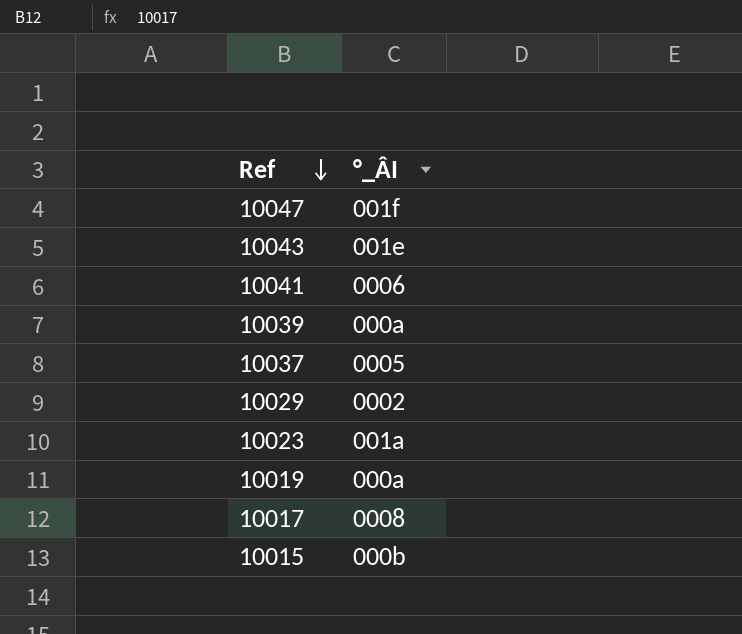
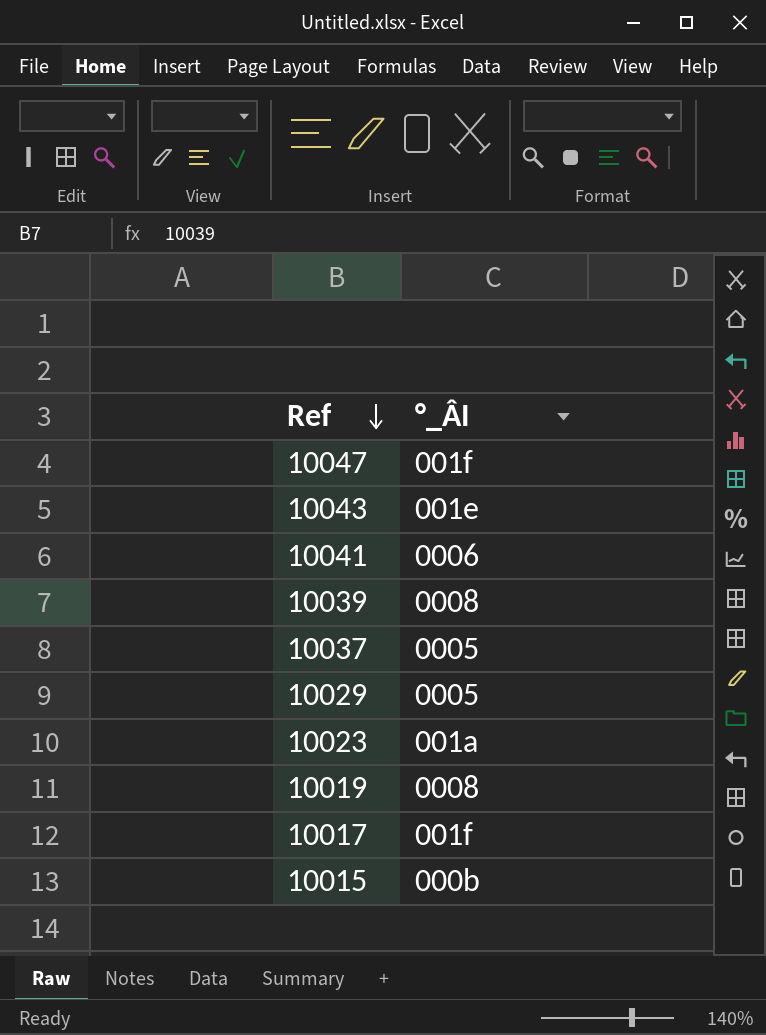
10039 | °_ÂI: 000a -> 0008
10029 | °_ÂI: 0002 -> 0005
10019 | °_ÂI: 000a -> 0008
10017 | °_ÂI: 0008 -> 001f

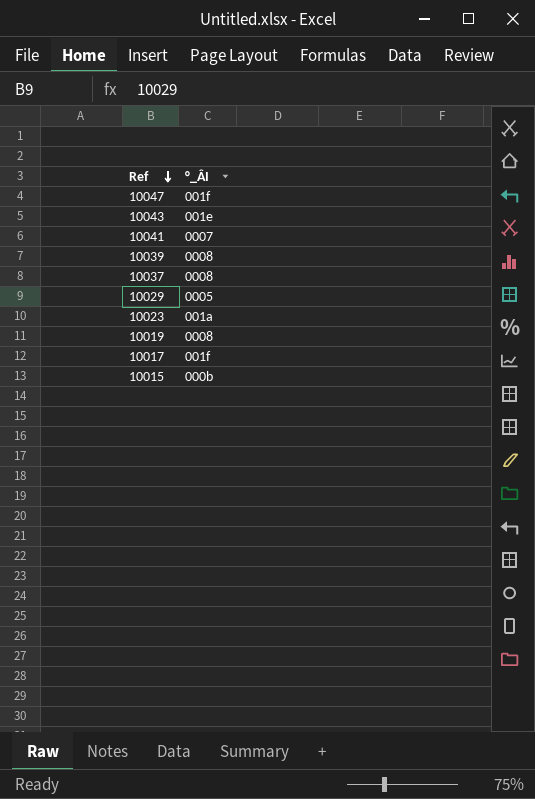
10041 | °_ÂI: 0006 -> 0007
10037 | °_ÂI: 0005 -> 0008

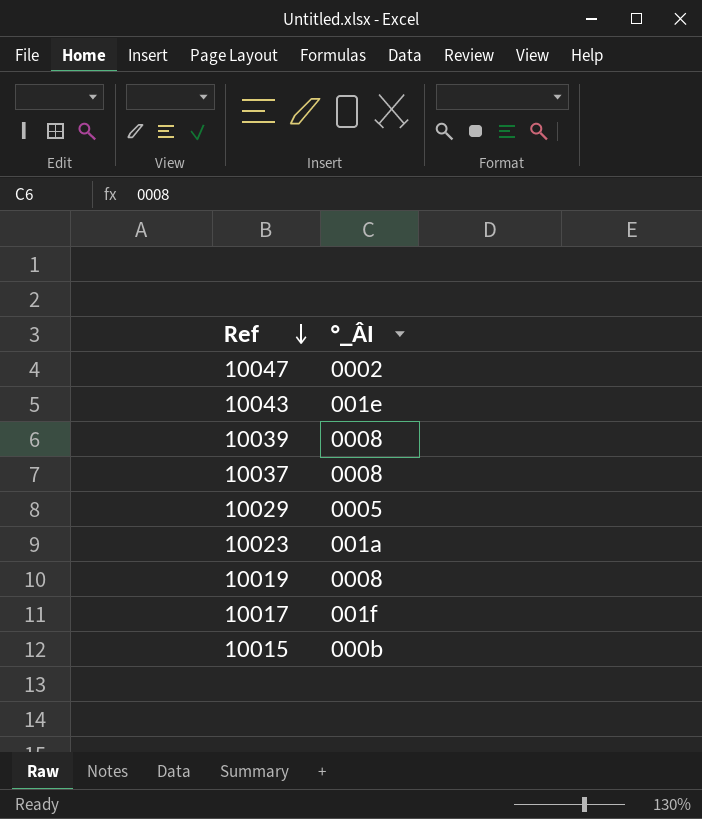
row 10041: 0007 -> none
10047 | °_ÂI: 001f -> 0002

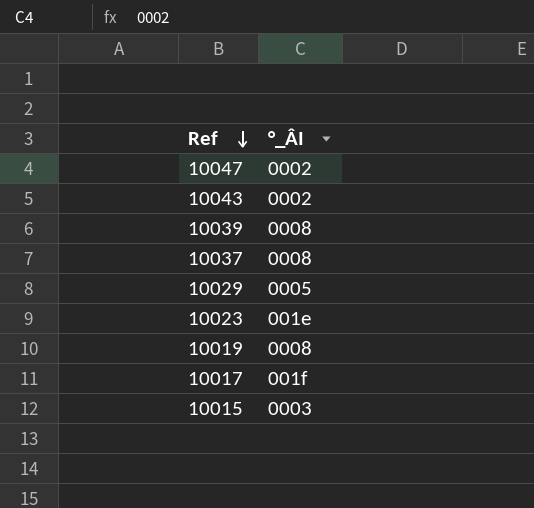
10043 | °_ÂI: 001e -> 0002
10023 | °_ÂI: 001a -> 001e
10015 | °_ÂI: 000b -> 0003

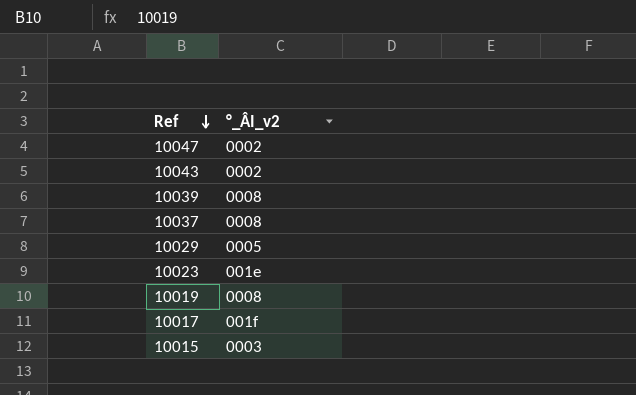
column name: °_ÂI -> °_ÂI_v2

